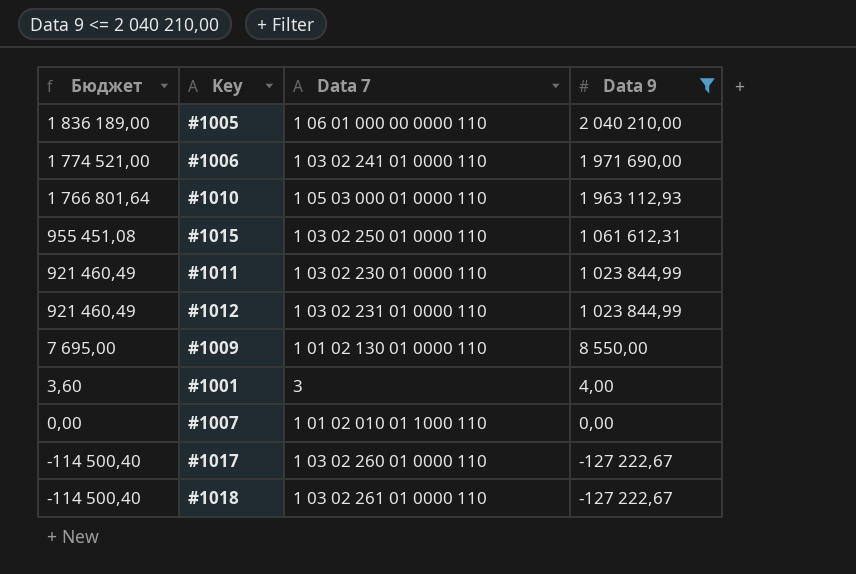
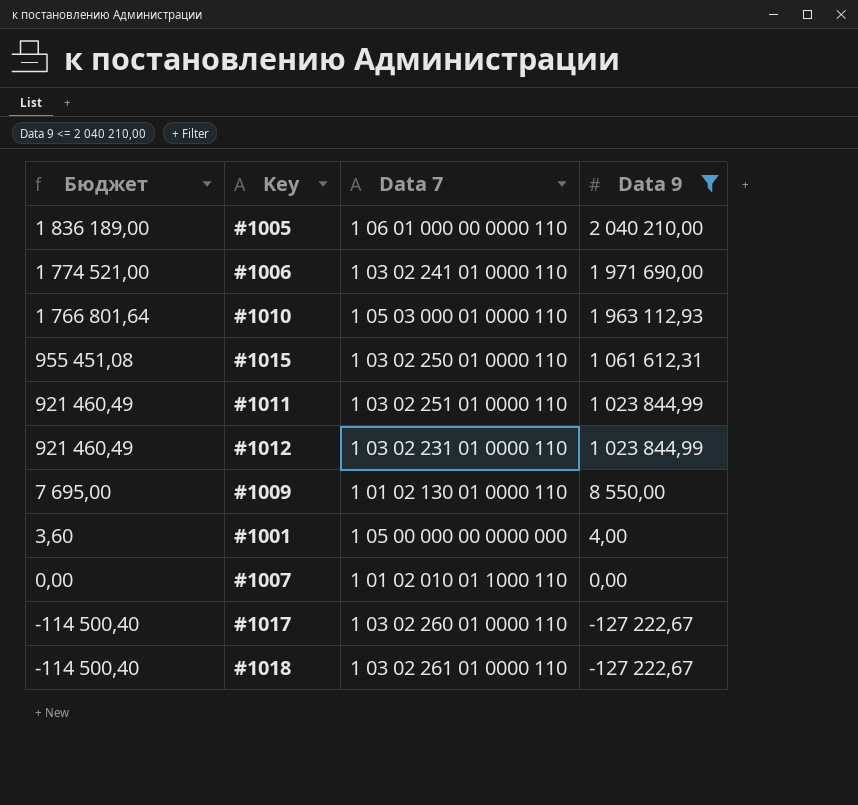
#1011 | Data 7: 1 03 02 230 01 0000 110 -> 1 03 02 251 01 0000 110
#1001 | Data 7: 3 -> 1 05 00 000 00 0000 000

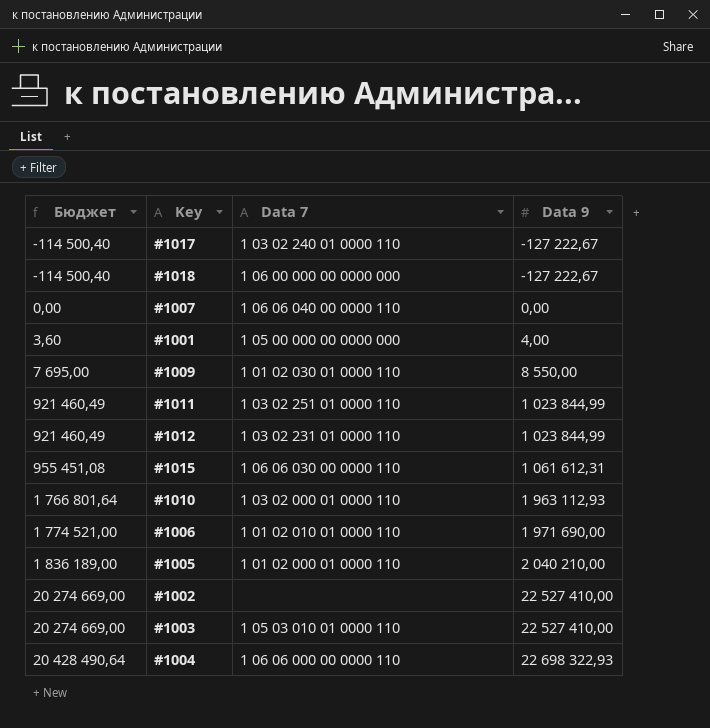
filter: Data 9 <= 2 040 210,00 -> none
row order: Бюджет descending -> Бюджет ascending
#1017 | Data 7: 1 03 02 260 01 0000 110 -> 1 03 02 240 01 0000 110
#1018 | Data 7: 1 03 02 261 01 0000 110 -> 1 06 00 000 00 0000 000
#1007 | Data 7: 1 01 02 010 01 1000 110 -> 1 06 06 040 00 0000 110
#1009 | Data 7: 1 01 02 130 01 0000 110 -> 1 01 02 030 01 0000 110
#1015 | Data 7: 1 03 02 250 01 0000 110 -> 1 06 06 030 00 0000 110
#1010 | Data 7: 1 05 03 000 01 0000 110 -> 1 03 02 000 01 0000 110
#1006 | Data 7: 1 03 02 241 01 0000 110 -> 1 01 02 010 01 0000 110
#1005 | Data 7: 1 06 01 000 00 0000 110 -> 1 01 02 000 01 0000 110

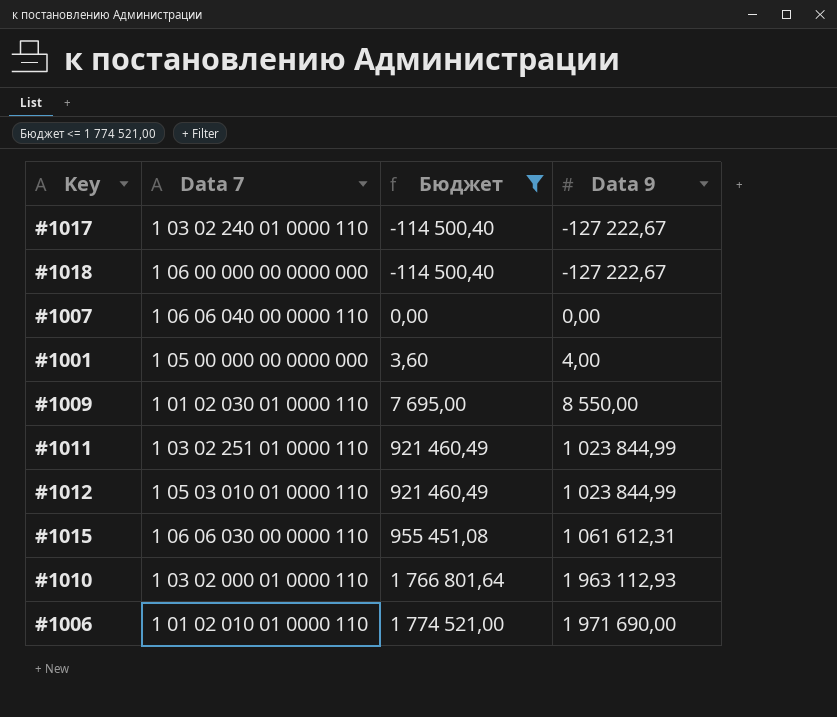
filter: none -> Бюджет <= 1 774 521,00
column Бюджет | position: 1 -> 3
#1012 | Data 7: 1 03 02 231 01 0000 110 -> 1 05 03 010 01 0000 110

